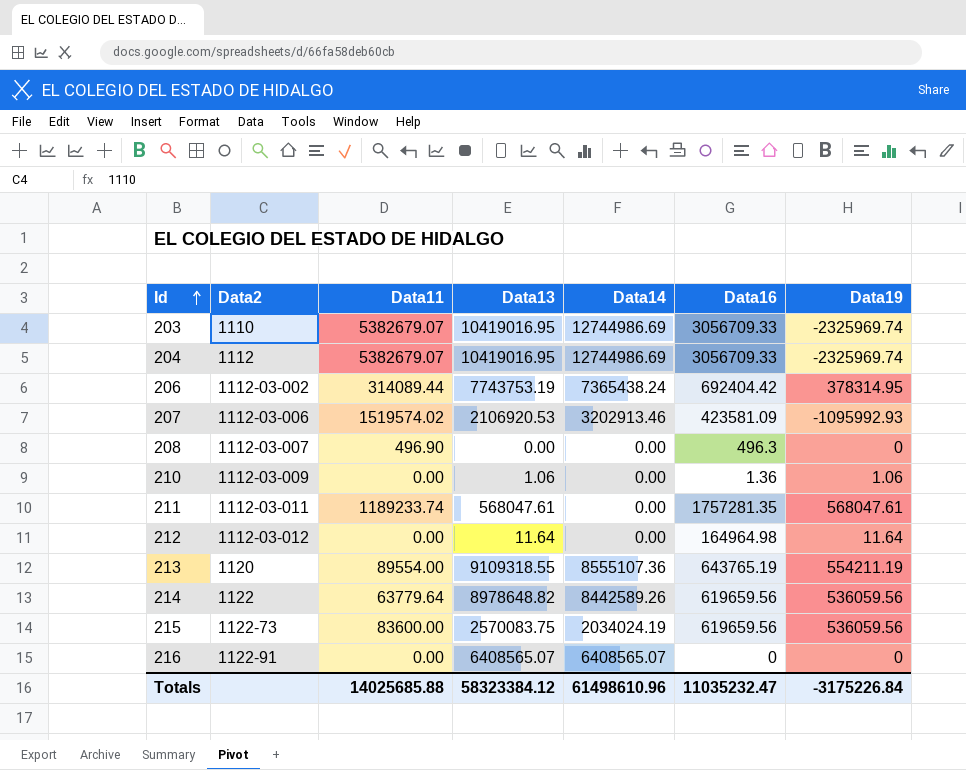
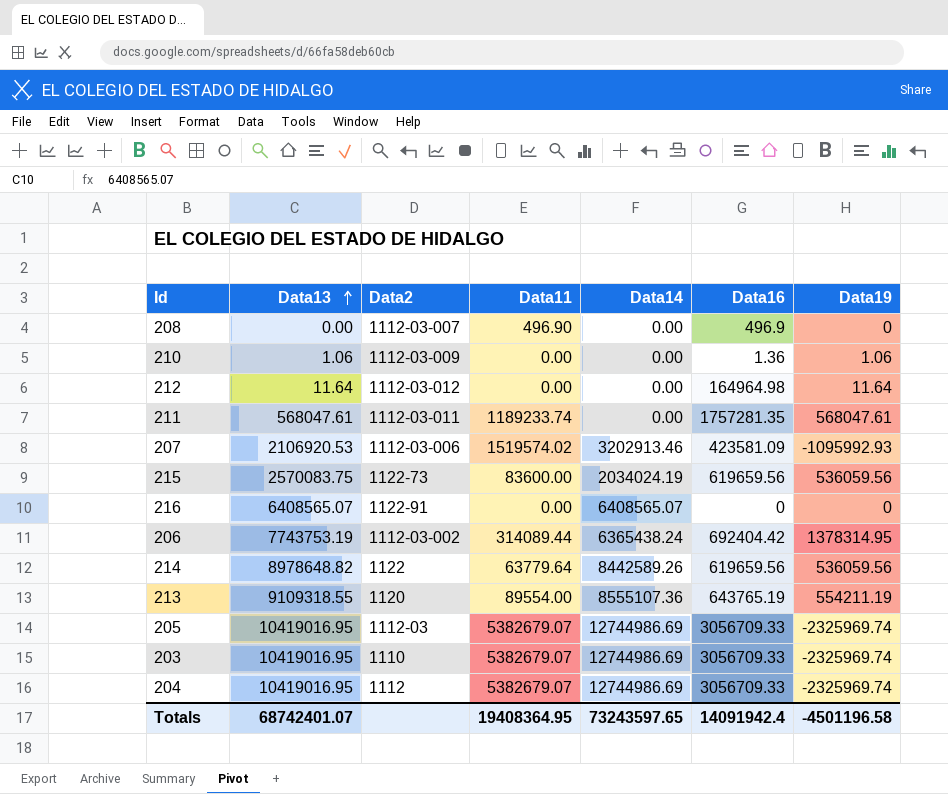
row order: Id ascending -> Data13 ascending
column Data13 | position: 4 -> 2
208 | Data16: 496.3 -> 496.9
206 | Data14: 7365438.24 -> 6365438.24
206 | Data19: 378314.95 -> 1378314.95
row 205: none -> 10419016.95 | 1112-03 | 5382679.07 | 12744986.69 | 3056709.33 | -2325969.74
Totals | Data13: 58323384.12 -> 68742401.07
Totals | Data11: 14025685.88 -> 19408364.95
Totals | Data14: 61498610.96 -> 73243597.65
Totals | Data16: 11035232.47 -> 14091942.4
Totals | Data19: -3175226.84 -> -4501196.58

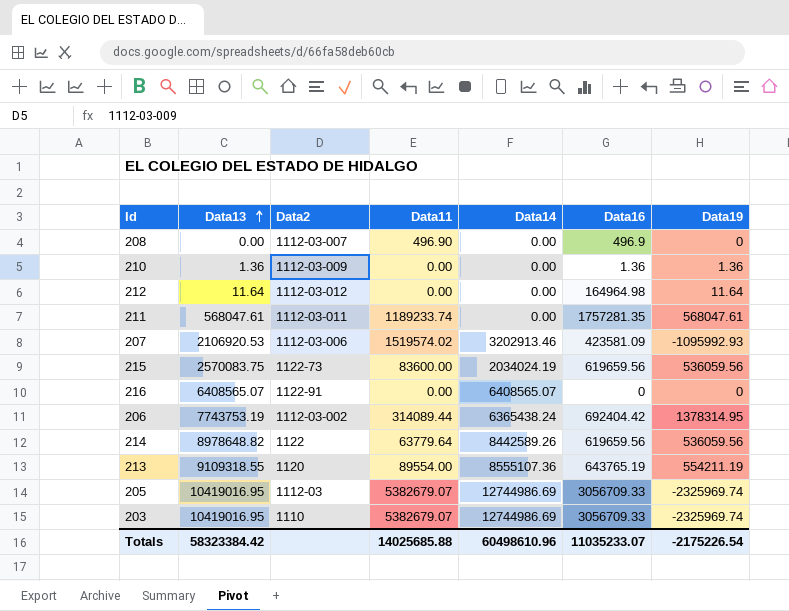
row 204: 10419016.95 | 1112 | 5382679.07 | 12744986.69 | 3056709.33 | -2325969.74 -> none
210 | Data13: 1.06 -> 1.36
210 | Data19: 1.06 -> 1.36
Totals | Data13: 68742401.07 -> 58323384.42
Totals | Data11: 19408364.95 -> 14025685.88
Totals | Data14: 73243597.65 -> 60498610.96
Totals | Data16: 14091942.4 -> 11035233.07
Totals | Data19: -4501196.58 -> -2175226.54

